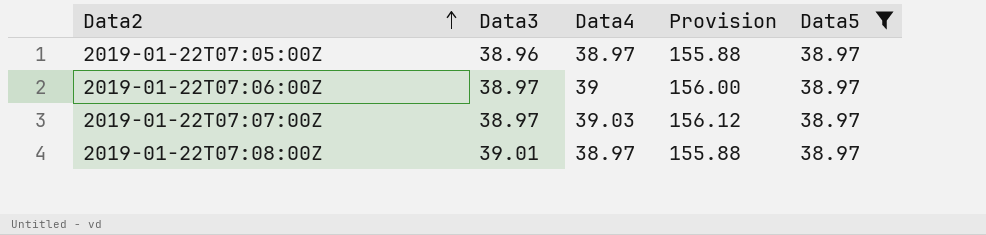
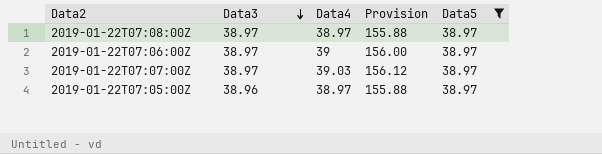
row order: Data2 ascending -> Data3 descending
2019-01-22T07:08:00Z | Data3: 39.01 -> 38.97

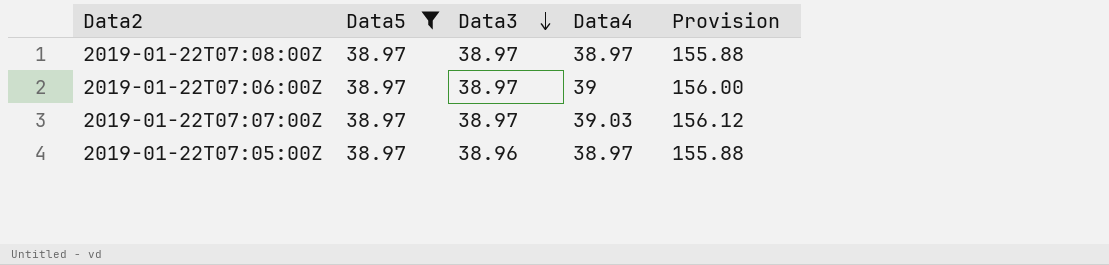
column Data5 | position: 5 -> 2

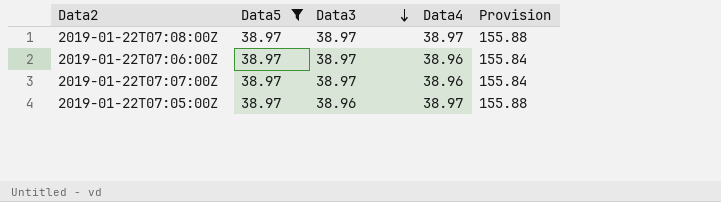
2019-01-22T07:06:00Z | Data4: 39 -> 38.96
2019-01-22T07:06:00Z | Provision: 156.00 -> 155.84
2019-01-22T07:07:00Z | Data4: 39.03 -> 38.96
2019-01-22T07:07:00Z | Provision: 156.12 -> 155.84

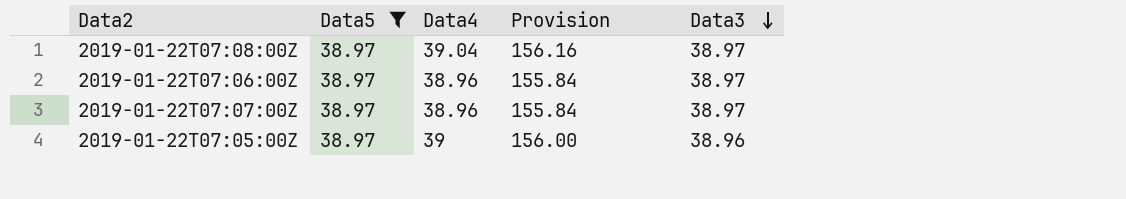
column Data3 | position: 3 -> 5
2019-01-22T07:08:00Z | Data4: 38.97 -> 39.04
2019-01-22T07:08:00Z | Provision: 155.88 -> 156.16
2019-01-22T07:05:00Z | Data4: 38.97 -> 39
2019-01-22T07:05:00Z | Provision: 155.88 -> 156.00

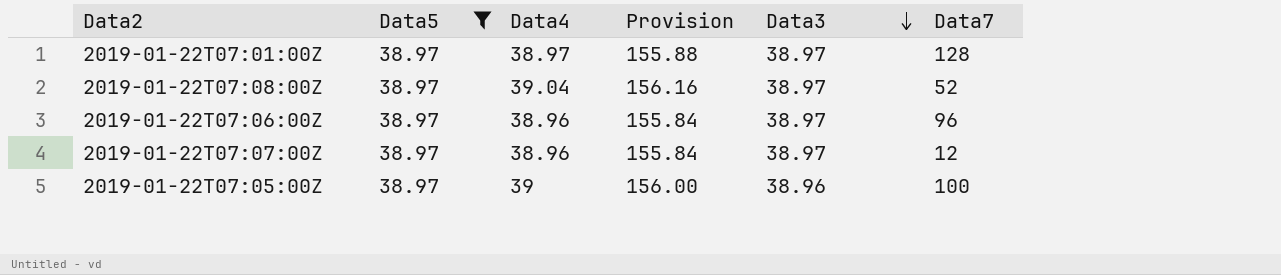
column Data7 | position: none -> 6
row 2019-01-22T07:01:00Z: none -> 38.97 | 38.97 | 155.88 | 38.97 | 128

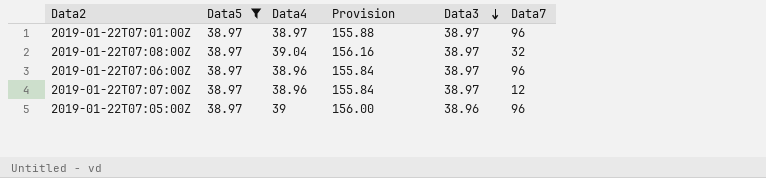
2019-01-22T07:01:00Z | Data7: 128 -> 96
2019-01-22T07:08:00Z | Data7: 52 -> 32
2019-01-22T07:05:00Z | Data7: 100 -> 96

